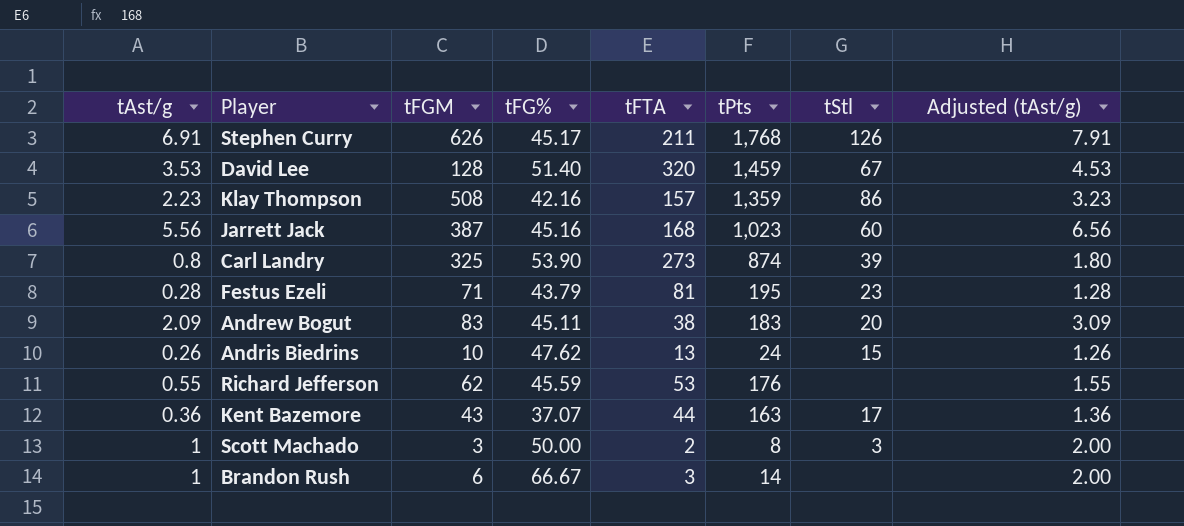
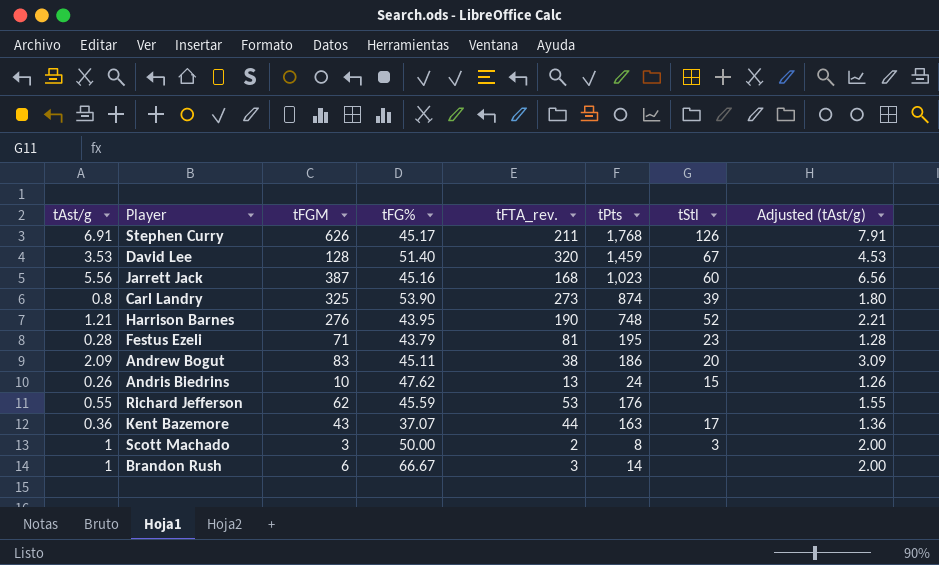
column name: tFTA -> tFTA_rev.
row Klay Thompson: 2.23 | 508 | 42.16 | 157 | 1,359 | 86 | 3.23 -> none
row Harrison Barnes: none -> 1.21 | 276 | 43.95 | 190 | 748 | 52 | 2.21
Andrew Bogut | tPts: 183 -> 186

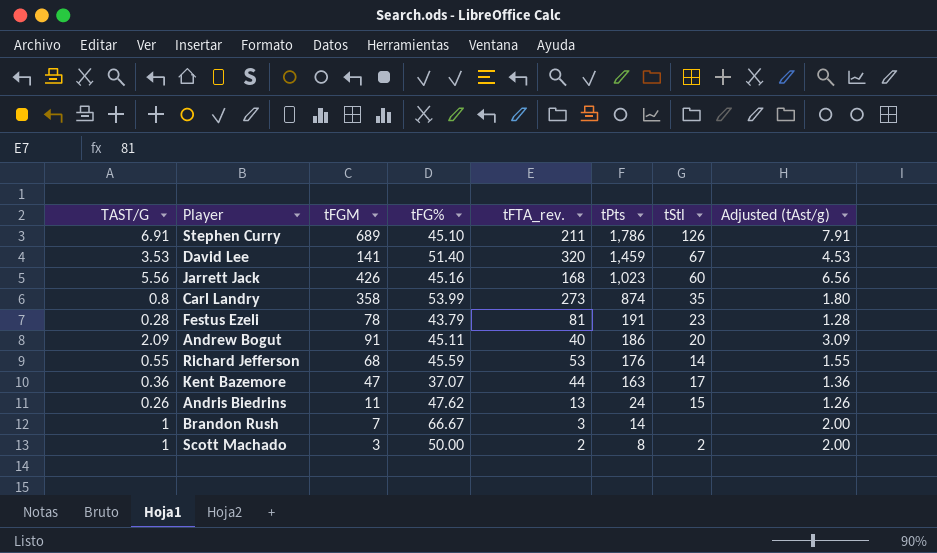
row order: none -> tPts descending
column name: tAst/g -> TAST/G
row Harrison Barnes: 1.21 | 276 | 43.95 | 190 | 748 | 52 | 2.21 -> none
Stephen Curry | tFGM: 626 -> 689
Stephen Curry | tFG%: 45.17 -> 45.10
Stephen Curry | tPts: 1,768 -> 1,786
David Lee | tFGM: 128 -> 141
Jarrett Jack | tFGM: 387 -> 426
Carl Landry | tFGM: 325 -> 358
Carl Landry | tFG%: 53.90 -> 53.99
Carl Landry | tStl: 39 -> 35
Festus Ezeli | tFGM: 71 -> 78
Festus Ezeli | tPts: 195 -> 191
Andrew Bogut | tFGM: 83 -> 91
Andrew Bogut | tFTA_rev.: 38 -> 40
Richard Jefferson | tFGM: 62 -> 68
Richard Jefferson | tStl: none -> 14
Kent Bazemore | tFGM: 43 -> 47
Andris Biedrins | tFGM: 10 -> 11
Brandon Rush | tFGM: 6 -> 7
Scott Machado | tStl: 3 -> 2

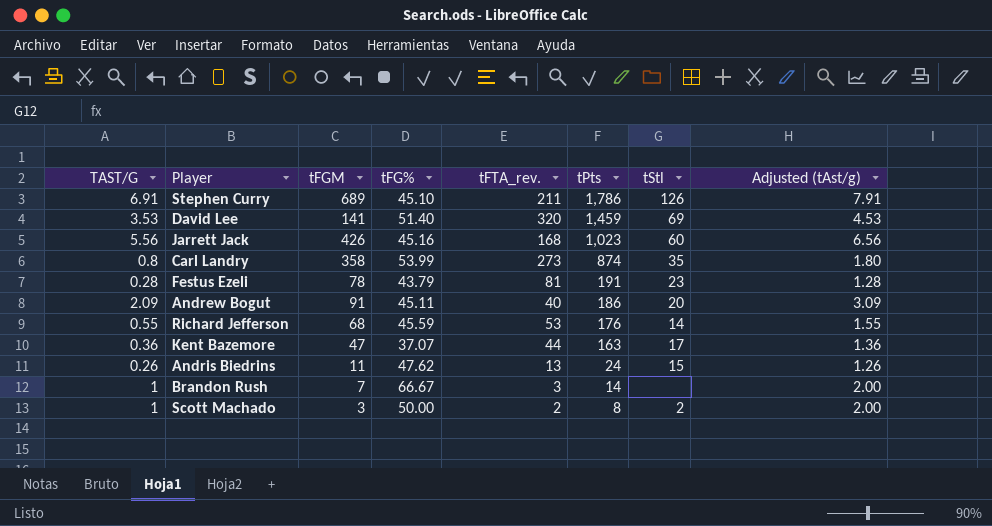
David Lee | tStl: 67 -> 69

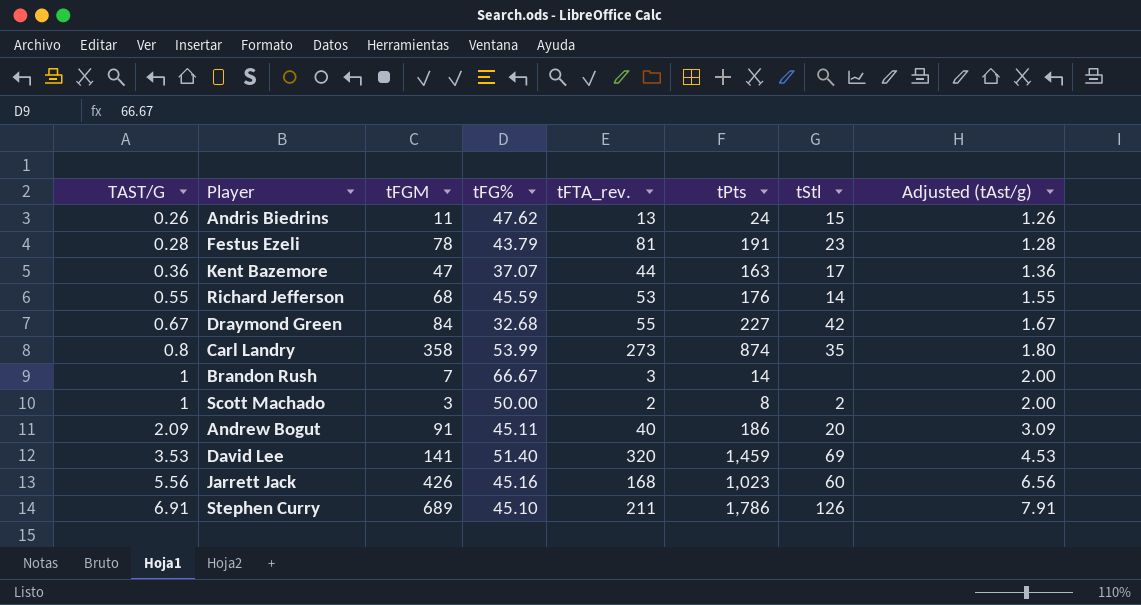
row order: tPts descending -> TAST/G ascending
row Draymond Green: none -> 0.67 | 84 | 32.68 | 55 | 227 | 42 | 1.67

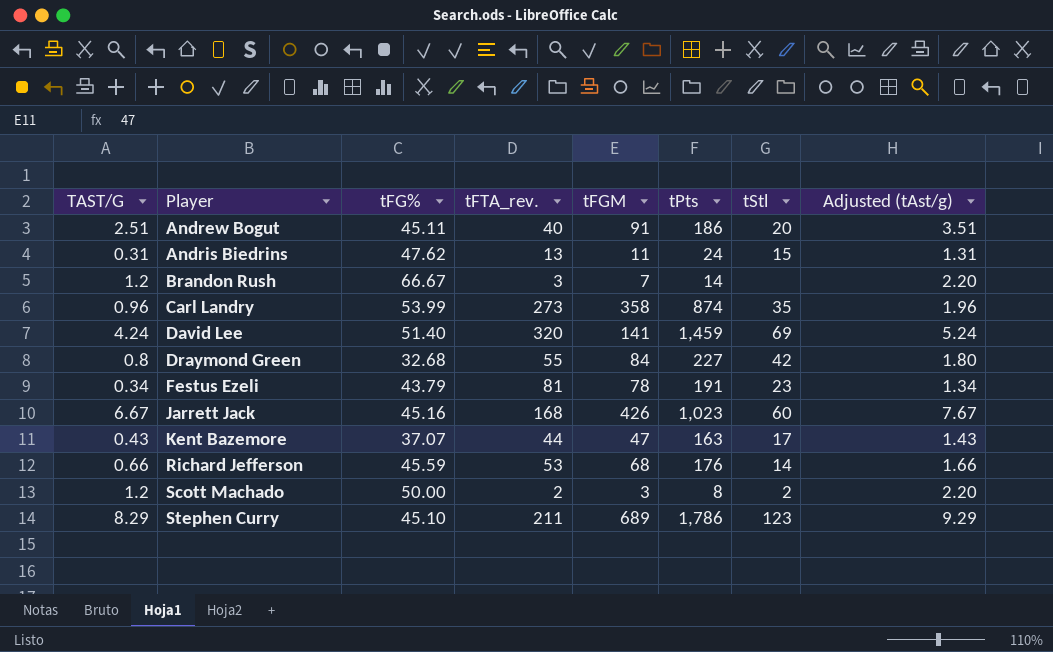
row order: TAST/G ascending -> Player ascending
column tFGM | position: 3 -> 5
Andrew Bogut | TAST/G: 2.09 -> 2.51
Andrew Bogut | Adjusted (tAst/g): 3.09 -> 3.51
Andris Biedrins | TAST/G: 0.26 -> 0.31
Andris Biedrins | Adjusted (tAst/g): 1.26 -> 1.31
Brandon Rush | TAST/G: 1 -> 1.2
Brandon Rush | Adjusted (tAst/g): 2.00 -> 2.20
Carl Landry | TAST/G: 0.8 -> 0.96
Carl Landry | Adjusted (tAst/g): 1.80 -> 1.96
David Lee | TAST/G: 3.53 -> 4.24
David Lee | Adjusted (tAst/g): 4.53 -> 5.24
Draymond Green | TAST/G: 0.67 -> 0.8
Draymond Green | Adjusted (tAst/g): 1.67 -> 1.80
Festus Ezeli | TAST/G: 0.28 -> 0.34
Festus Ezeli | Adjusted (tAst/g): 1.28 -> 1.34
Jarrett Jack | TAST/G: 5.56 -> 6.67
Jarrett Jack | Adjusted (tAst/g): 6.56 -> 7.67
Kent Bazemore | TAST/G: 0.36 -> 0.43
Kent Bazemore | Adjusted (tAst/g): 1.36 -> 1.43
Richard Jefferson | TAST/G: 0.55 -> 0.66
Richard Jefferson | Adjusted (tAst/g): 1.55 -> 1.66
Scott Machado | TAST/G: 1 -> 1.2
Scott Machado | Adjusted (tAst/g): 2.00 -> 2.20
Stephen Curry | TAST/G: 6.91 -> 8.29
Stephen Curry | tStl: 126 -> 123
Stephen Curry | Adjusted (tAst/g): 7.91 -> 9.29

